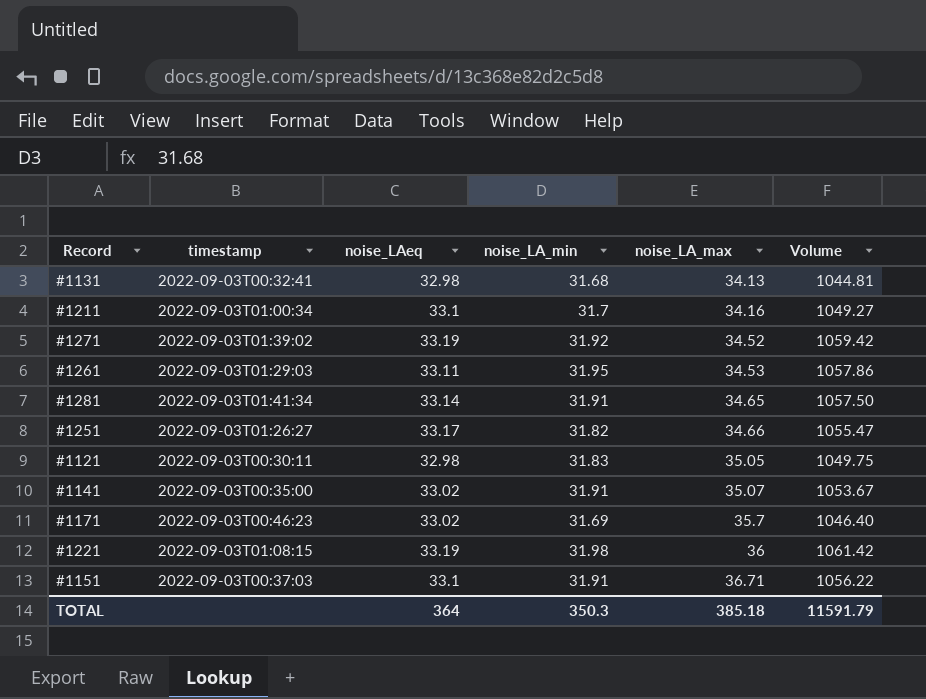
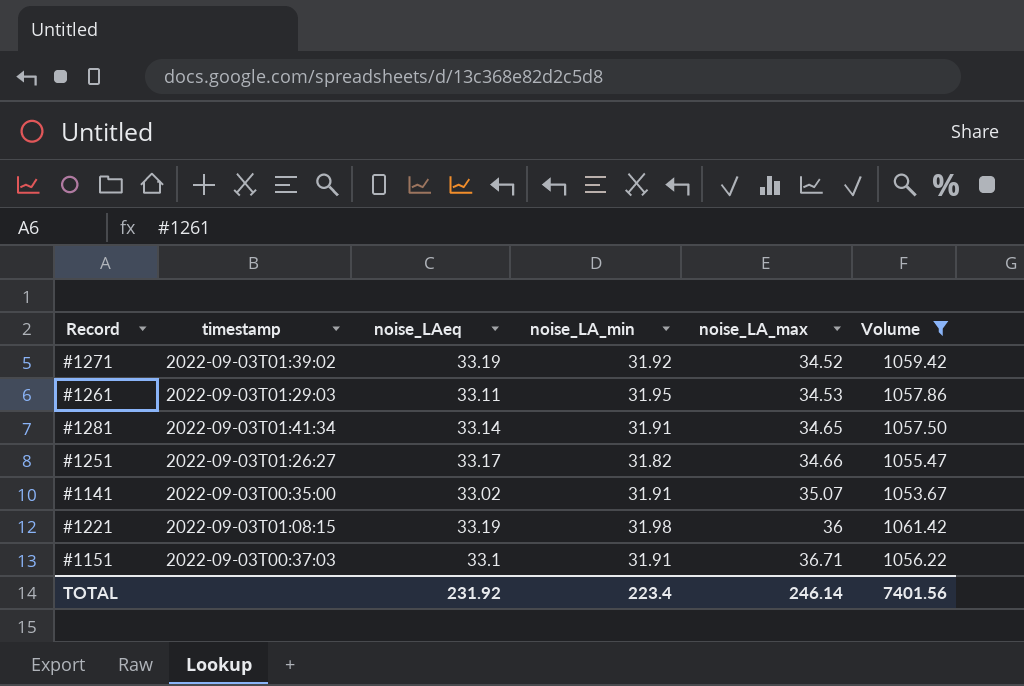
filter: none -> Volume >= 1053.67
TOTAL | noise_LAeq: 364 -> 231.92
TOTAL | noise_LA_min: 350.3 -> 223.4
TOTAL | noise_LA_max: 385.18 -> 246.14
TOTAL | Volume: 11591.79 -> 7401.56

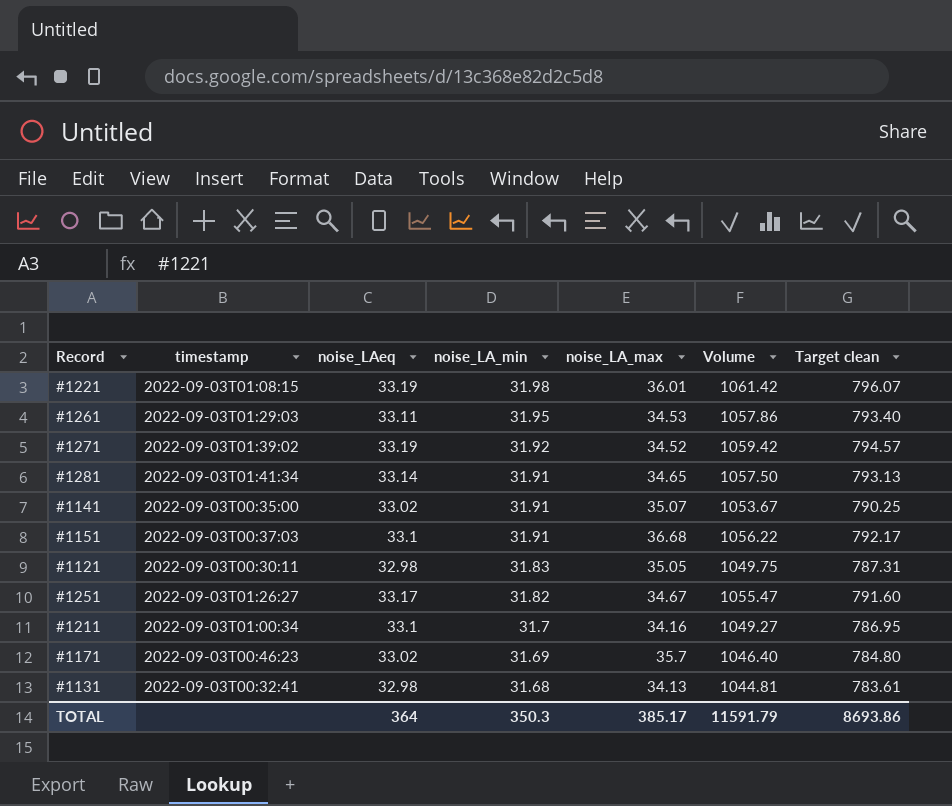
filter: Volume >= 1053.67 -> none
row order: noise_LA_max ascending -> noise_LA_min descending
column Target clean | formula: none -> [Volume] * 0.75
#1221 | noise_LA_max: 36 -> 36.01
#1151 | noise_LA_max: 36.71 -> 36.68
#1251 | noise_LA_max: 34.66 -> 34.67
TOTAL | noise_LAeq: 231.92 -> 364
TOTAL | noise_LA_min: 223.4 -> 350.3
TOTAL | noise_LA_max: 246.14 -> 385.17
TOTAL | Volume: 7401.56 -> 11591.79

